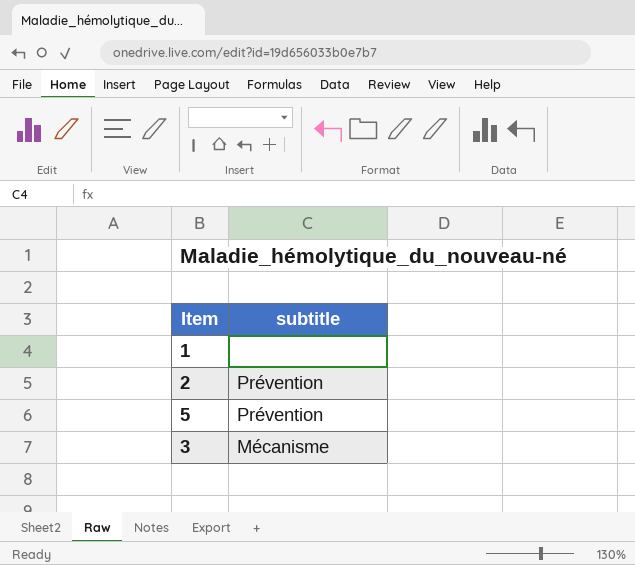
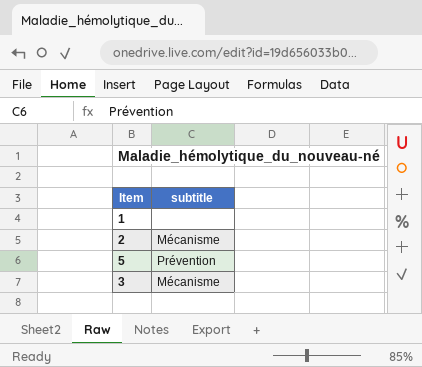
2 | subtitle: Prévention -> Mécanisme

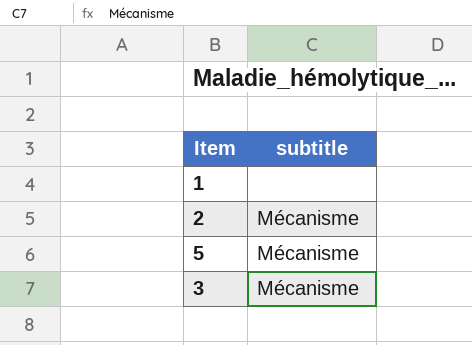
5 | subtitle: Prévention -> Mécanisme

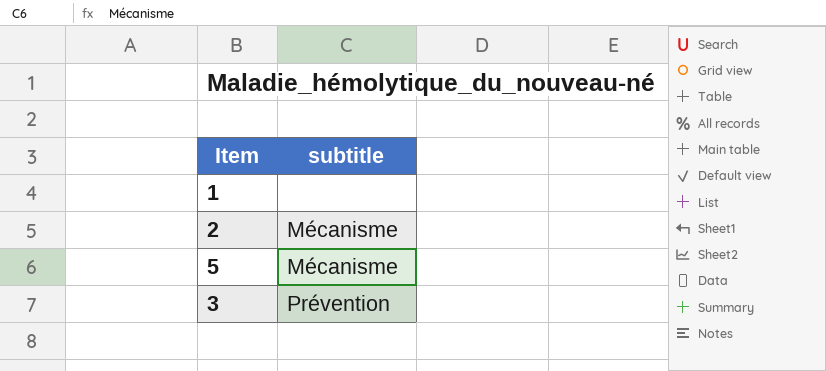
3 | subtitle: Mécanisme -> Prévention

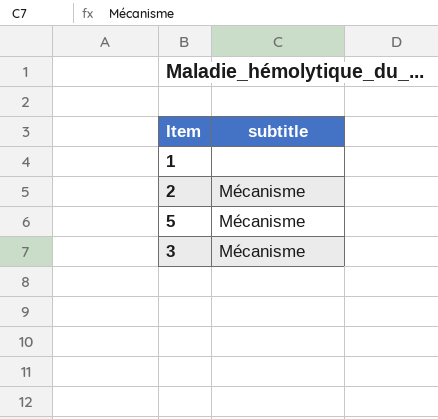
3 | subtitle: Prévention -> Mécanisme

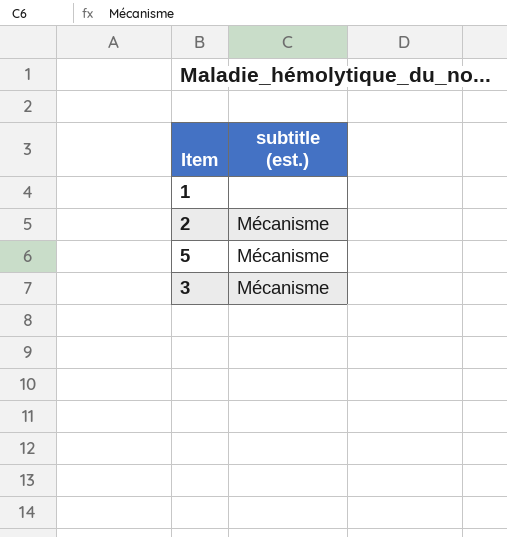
column name: subtitle -> subtitle (est.)

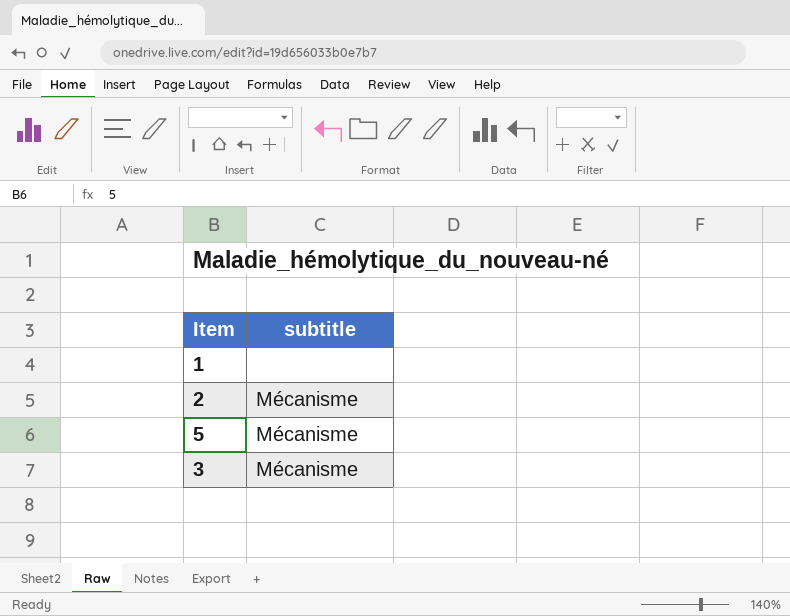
column name: subtitle (est.) -> subtitle

